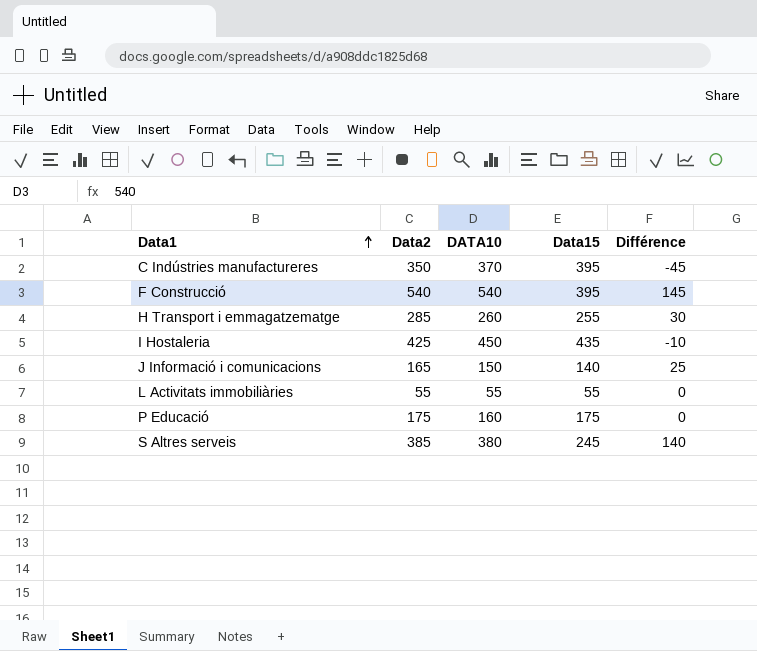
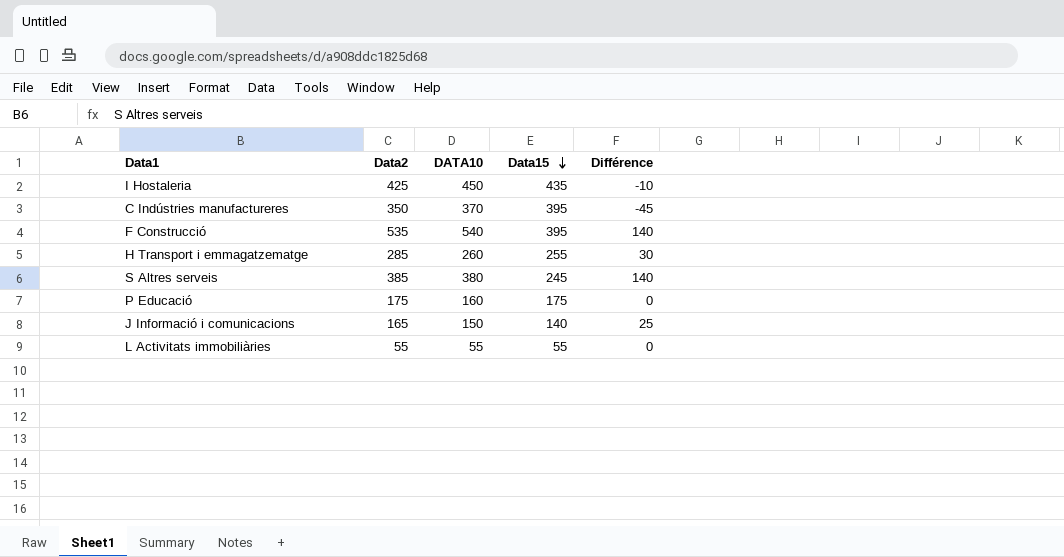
row order: Data1 ascending -> Data15 descending
F Construcció | Data2: 540 -> 535
F Construcció | Différence: 145 -> 140

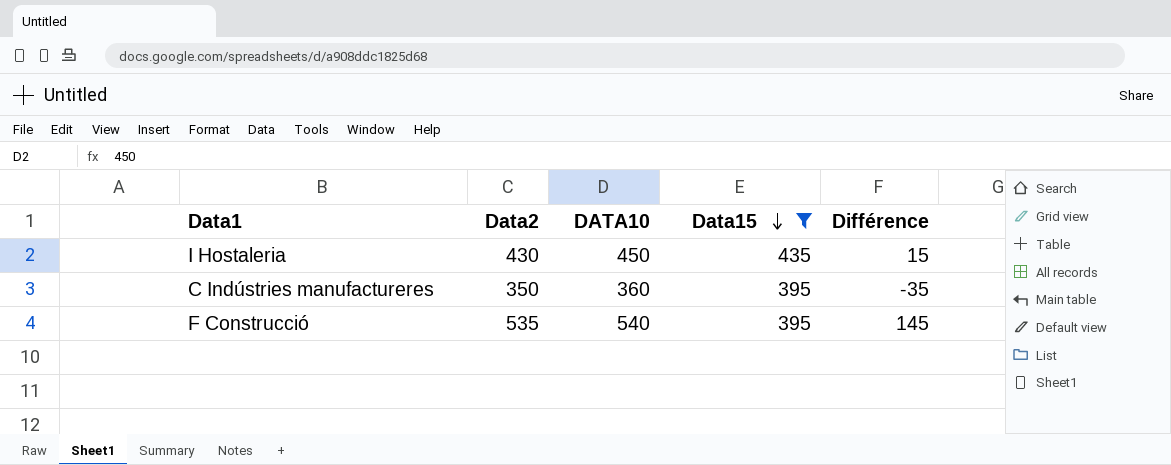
filter: none -> Data15 >= 395
column Différence | formula: [Data2] - [Data15] -> [DATA10] - [Data15]
I Hostaleria | Data2: 425 -> 430
C Indústries manufactureres | DATA10: 370 -> 360

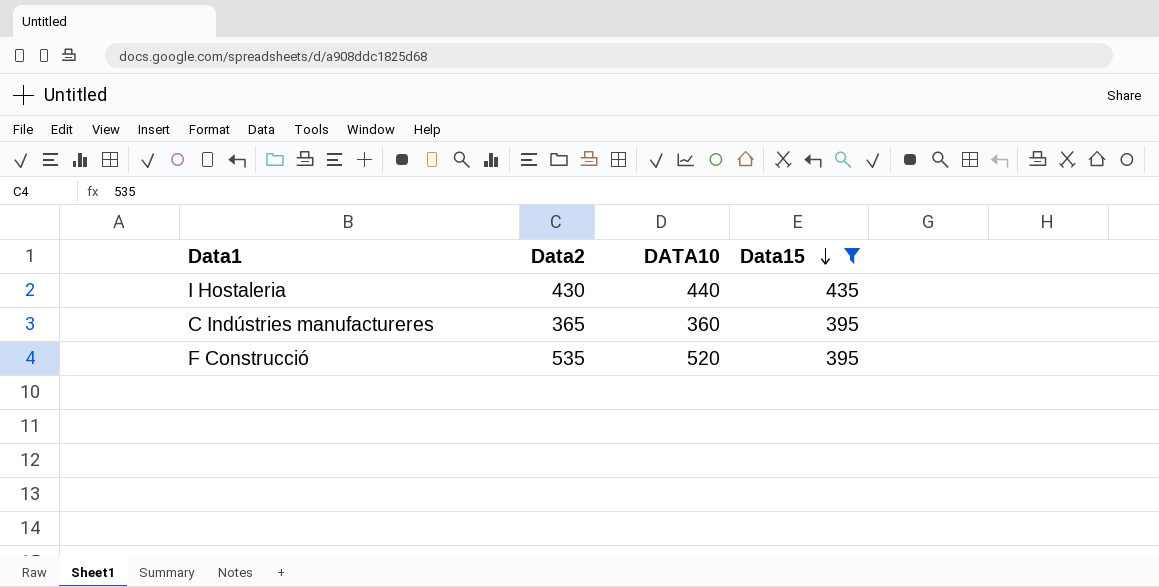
column Différence | formula: [DATA10] - [Data15] -> none
I Hostaleria | DATA10: 450 -> 440
C Indústries manufactureres | Data2: 350 -> 365
F Construcció | DATA10: 540 -> 520

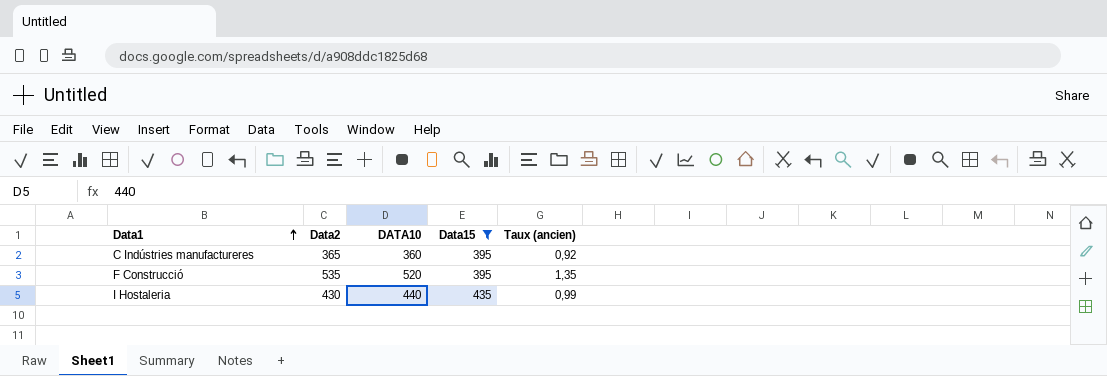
row order: Data15 descending -> Data1 ascending
column Taux (ancien) | formula: none -> [Data2] / [Data15]

